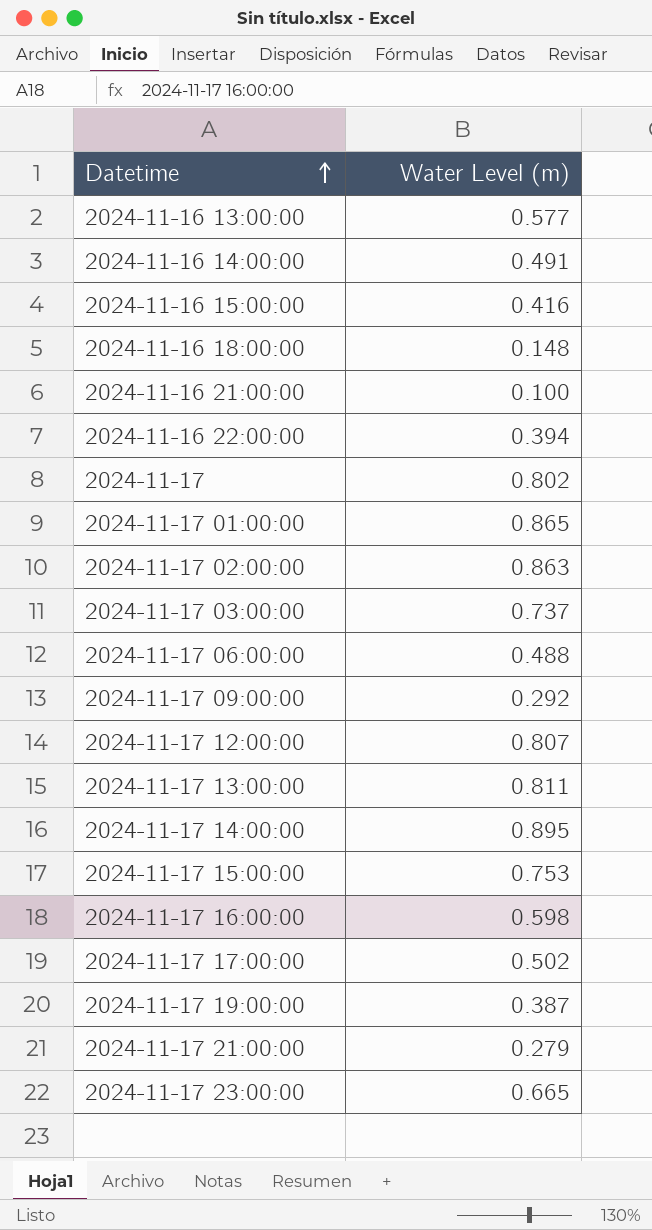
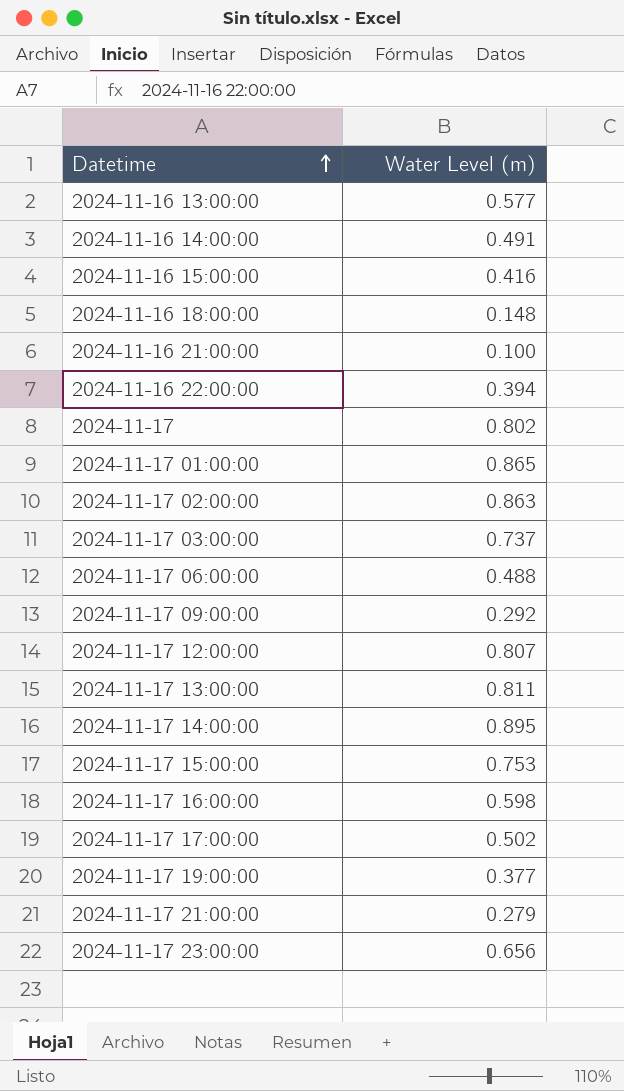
2024-11-17 19:00:00 | Water Level (m): 0.387 -> 0.377
2024-11-17 23:00:00 | Water Level (m): 0.665 -> 0.656

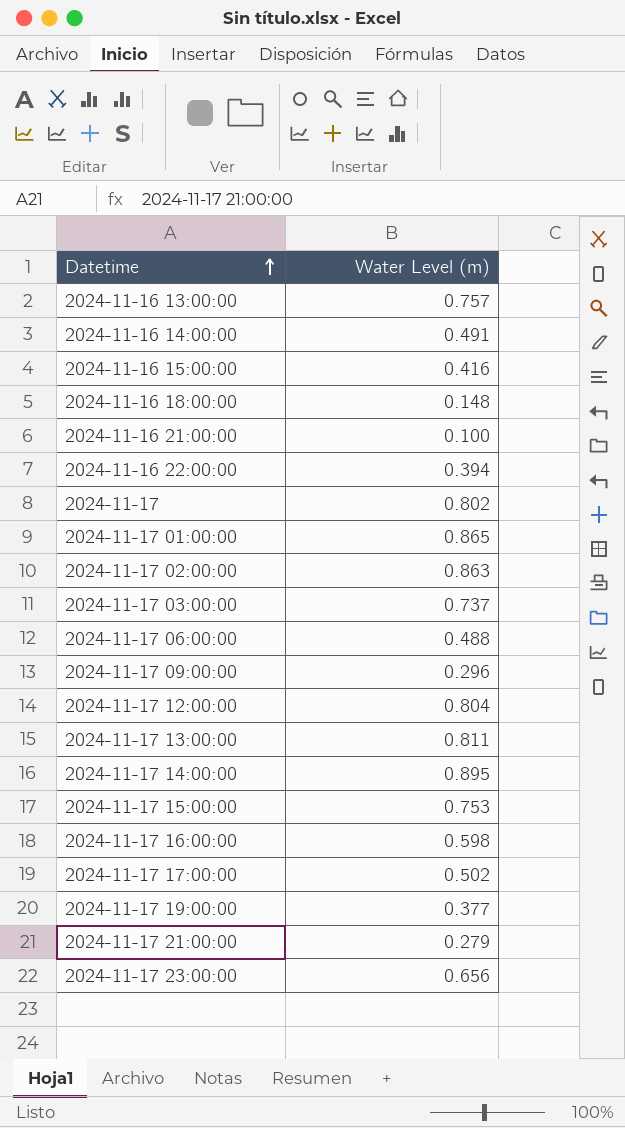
2024-11-16 13:00:00 | Water Level (m): 0.577 -> 0.757
2024-11-17 09:00:00 | Water Level (m): 0.292 -> 0.296
2024-11-17 12:00:00 | Water Level (m): 0.807 -> 0.804

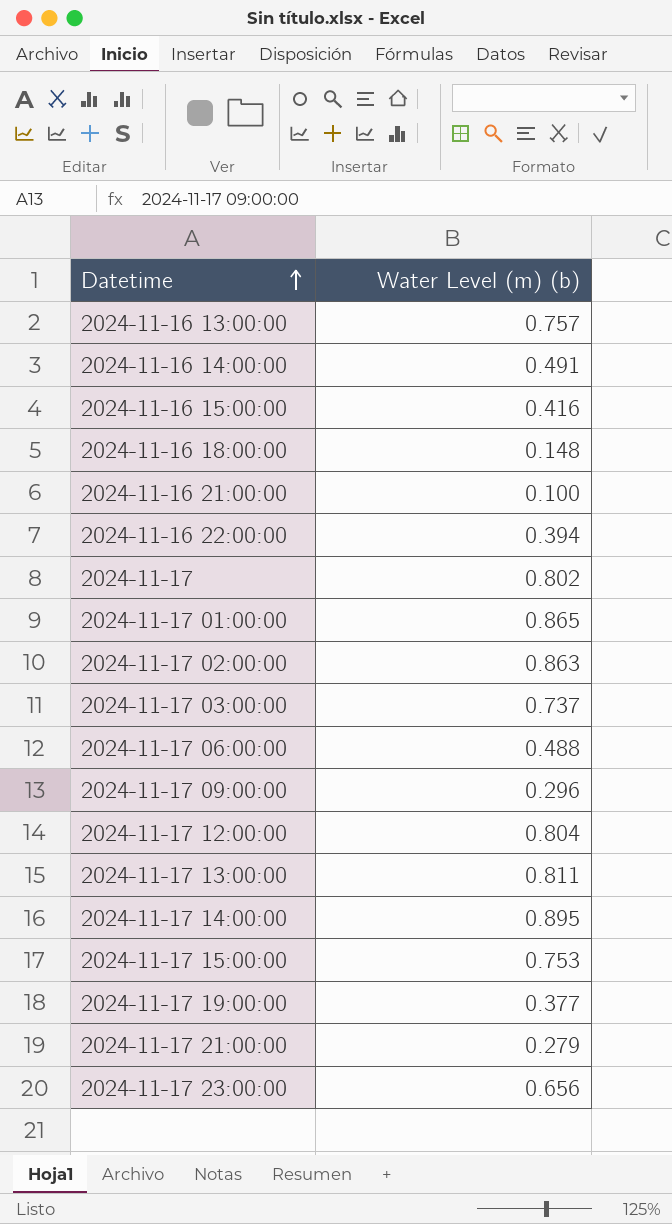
column name: Water Level (m) -> Water Level (m) (b)
row 2024-11-17 16:00:00: 0.598 -> none
row 2024-11-17 17:00:00: 0.502 -> none

